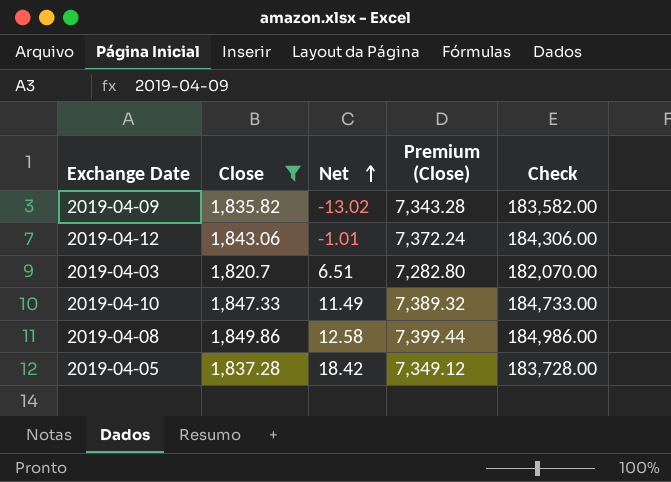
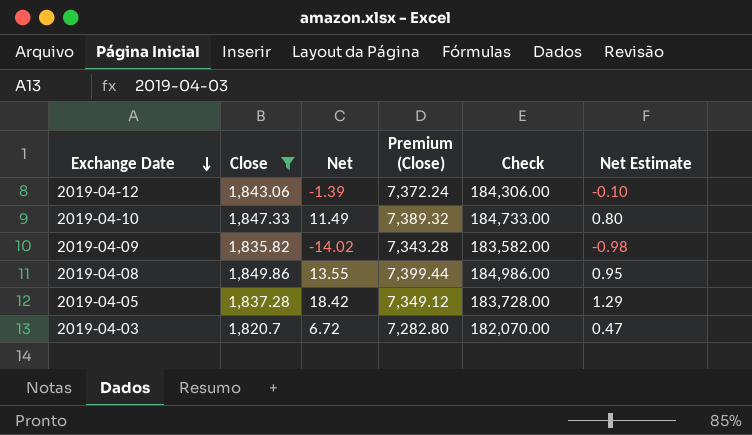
row order: Net ascending -> Exchange Date descending
column Net Estimate | formula: none -> [Net] * 0.07
2019-04-12 | Net: -1.01 -> -1.39
2019-04-09 | Net: -13.02 -> -14.02
2019-04-08 | Net: 12.58 -> 13.55
2019-04-03 | Net: 6.51 -> 6.72

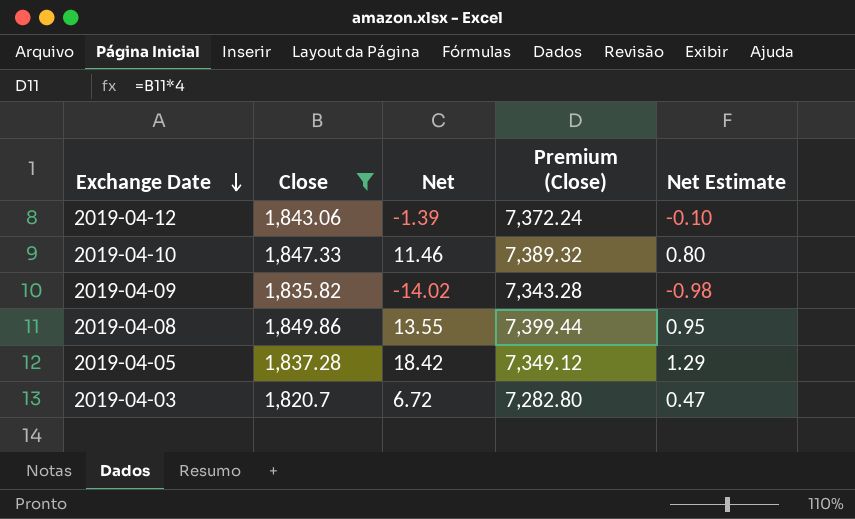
column Check | formula: [Close] * 100 -> none
2019-04-10 | Net: 11.49 -> 11.46

